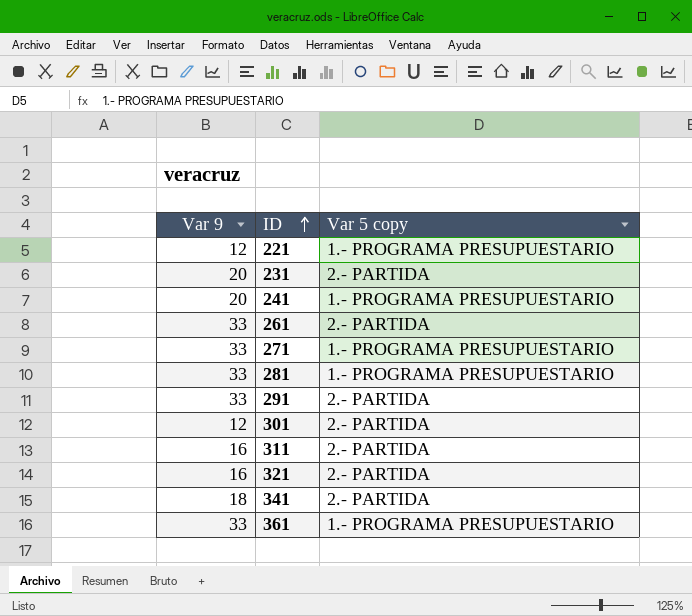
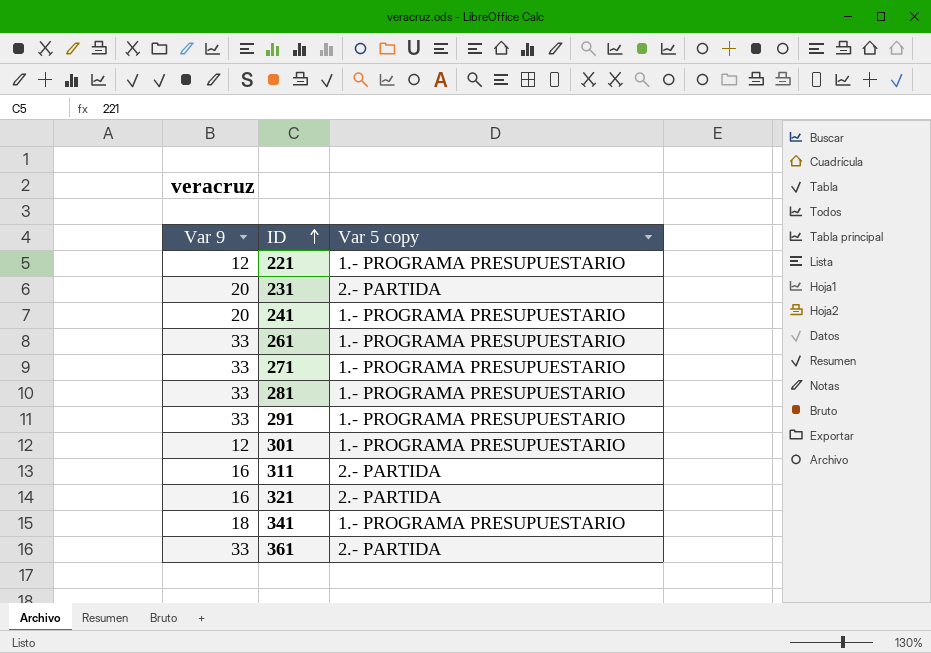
261 | Var 5 copy: 2.- PARTIDA -> 1.- PROGRAMA PRESUPUESTARIO
291 | Var 5 copy: 2.- PARTIDA -> 1.- PROGRAMA PRESUPUESTARIO
301 | Var 5 copy: 2.- PARTIDA -> 1.- PROGRAMA PRESUPUESTARIO
341 | Var 5 copy: 2.- PARTIDA -> 1.- PROGRAMA PRESUPUESTARIO
361 | Var 5 copy: 1.- PROGRAMA PRESUPUESTARIO -> 2.- PARTIDA

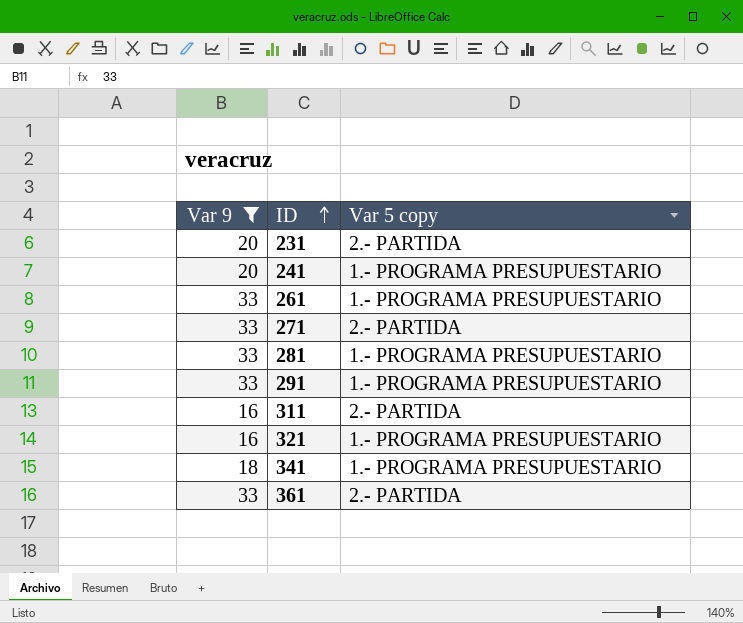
filter: none -> Var 9 != 12
271 | Var 5 copy: 1.- PROGRAMA PRESUPUESTARIO -> 2.- PARTIDA
321 | Var 5 copy: 2.- PARTIDA -> 1.- PROGRAMA PRESUPUESTARIO

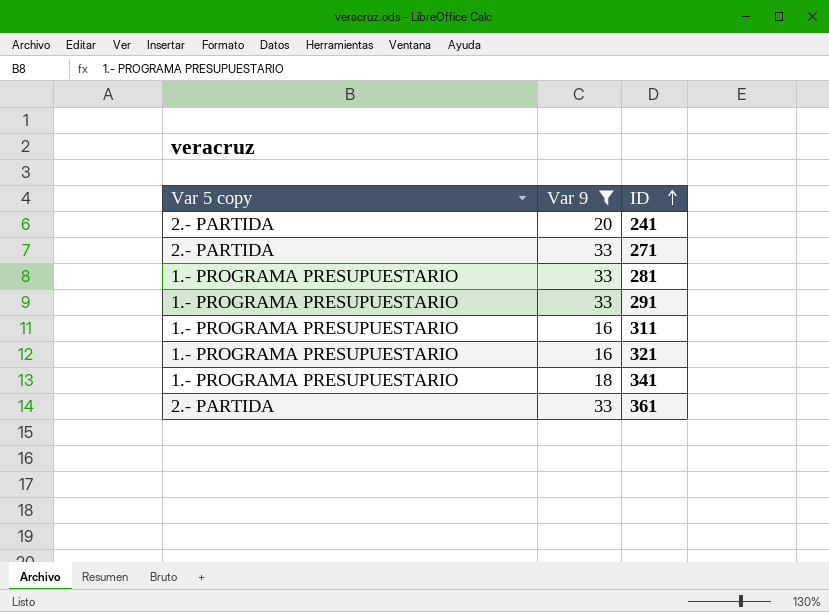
column Var 5 copy | position: 3 -> 1
row 231: 20 | 2.- PARTIDA -> none
row 261: 33 | 1.- PROGRAMA PRESUPUESTARIO -> none
241 | Var 5 copy: 1.- PROGRAMA PRESUPUESTARIO -> 2.- PARTIDA
311 | Var 5 copy: 2.- PARTIDA -> 1.- PROGRAMA PRESUPUESTARIO

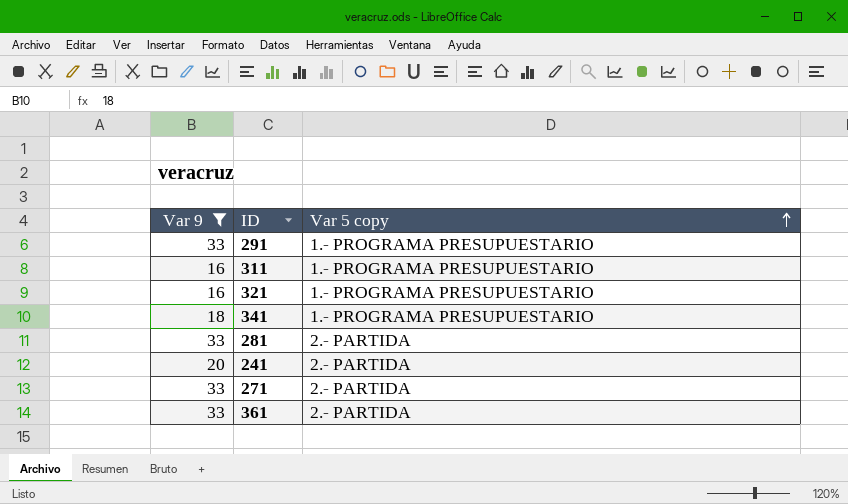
row order: ID ascending -> Var 5 copy ascending
column Var 5 copy | position: 1 -> 3
281 | Var 5 copy: 1.- PROGRAMA PRESUPUESTARIO -> 2.- PARTIDA

